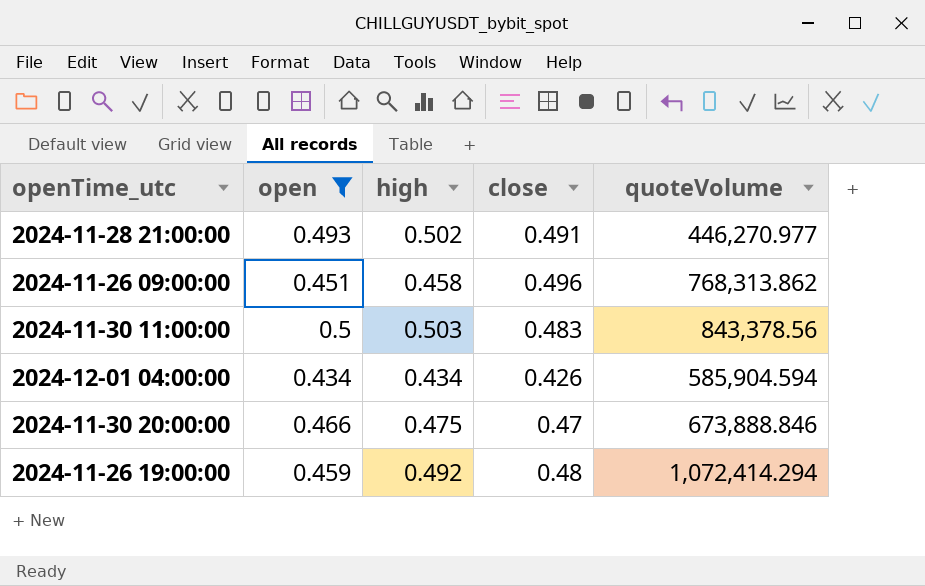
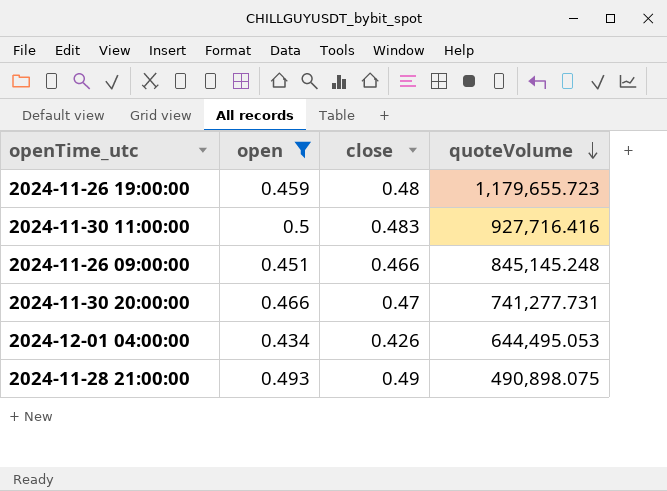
row order: none -> quoteVolume descending
column high | position: 3 -> none
2024-11-26 19:00:00 | quoteVolume: 1,072,414.294 -> 1,179,655.723
2024-11-30 11:00:00 | quoteVolume: 843,378.56 -> 927,716.416
2024-11-26 09:00:00 | close: 0.496 -> 0.466
2024-11-26 09:00:00 | quoteVolume: 768,313.862 -> 845,145.248
2024-11-30 20:00:00 | quoteVolume: 673,888.846 -> 741,277.731
2024-12-01 04:00:00 | quoteVolume: 585,904.594 -> 644,495.053
2024-11-28 21:00:00 | close: 0.491 -> 0.49
2024-11-28 21:00:00 | quoteVolume: 446,270.977 -> 490,898.075

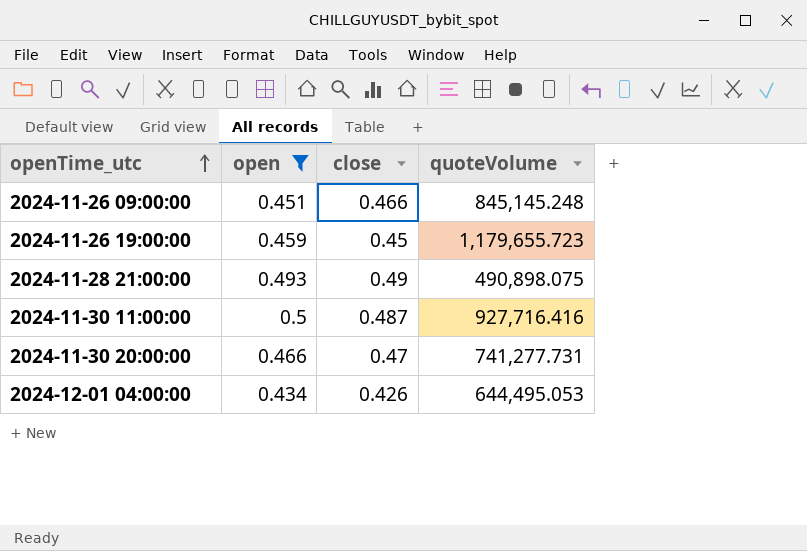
row order: quoteVolume descending -> openTime_utc ascending
2024-11-26 19:00:00 | close: 0.48 -> 0.45
2024-11-30 11:00:00 | close: 0.483 -> 0.487

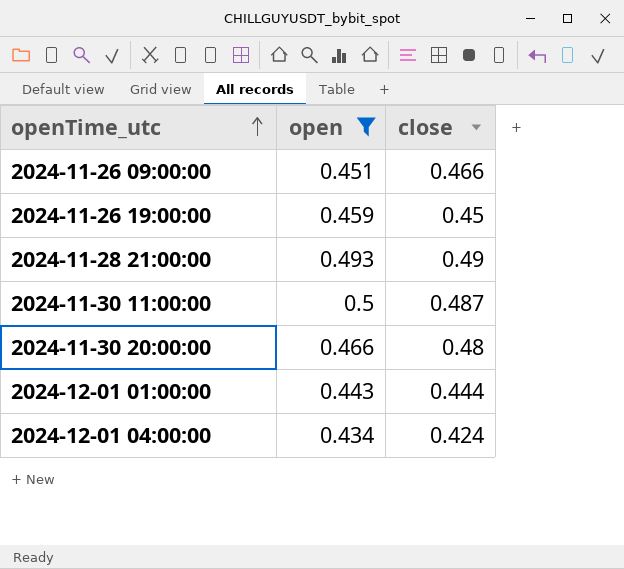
column quoteVolume | position: 4 -> none
2024-11-30 20:00:00 | close: 0.47 -> 0.48
row 2024-12-01 01:00:00: none -> 0.443 | 0.444
2024-12-01 04:00:00 | close: 0.426 -> 0.424

